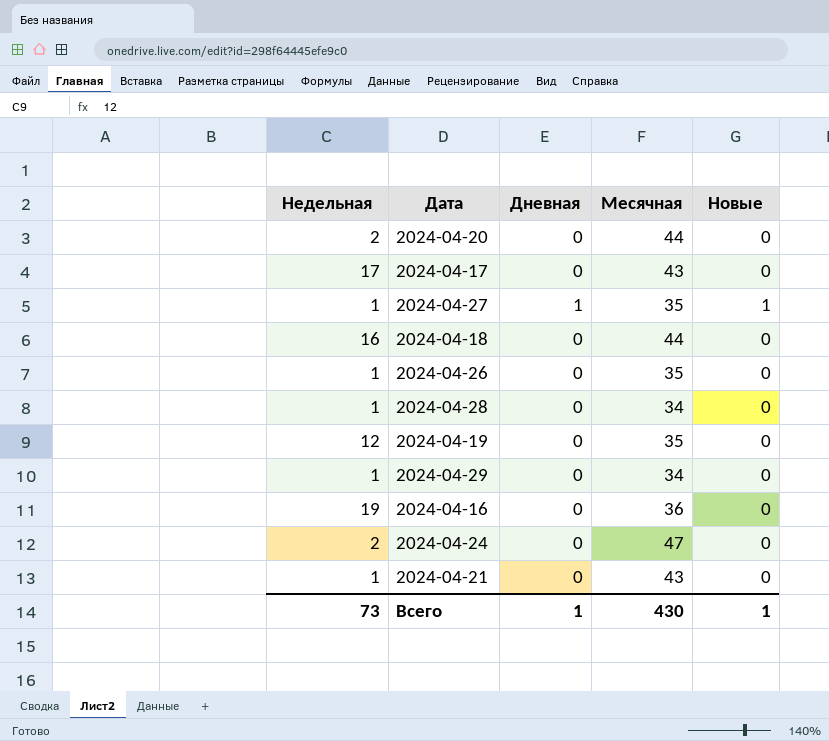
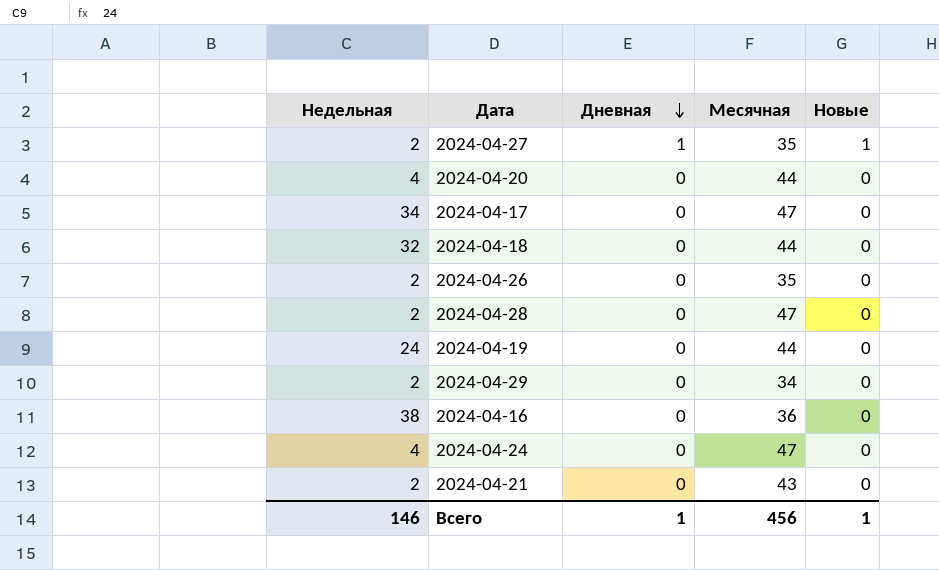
row order: none -> Дневная descending
2024-04-27 | Недельная: 1 -> 2
2024-04-20 | Недельная: 2 -> 4
2024-04-17 | Недельная: 17 -> 34
2024-04-17 | Месячная: 43 -> 47
2024-04-18 | Недельная: 16 -> 32
2024-04-26 | Недельная: 1 -> 2
2024-04-28 | Недельная: 1 -> 2
2024-04-28 | Месячная: 34 -> 47
2024-04-19 | Недельная: 12 -> 24
2024-04-19 | Месячная: 35 -> 44
2024-04-29 | Недельная: 1 -> 2
2024-04-16 | Недельная: 19 -> 38
2024-04-24 | Недельная: 2 -> 4
2024-04-21 | Недельная: 1 -> 2
Всего | Недельная: 73 -> 146
Всего | Месячная: 430 -> 456

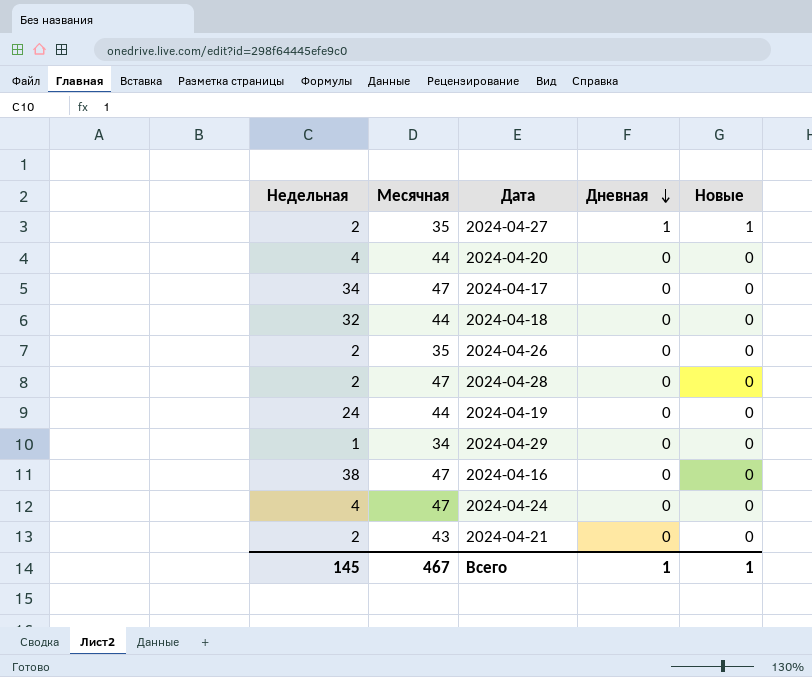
column Месячная | position: 4 -> 2
2024-04-29 | Недельная: 2 -> 1
2024-04-16 | Месячная: 36 -> 47
Всего | Недельная: 146 -> 145
Всего | Месячная: 456 -> 467

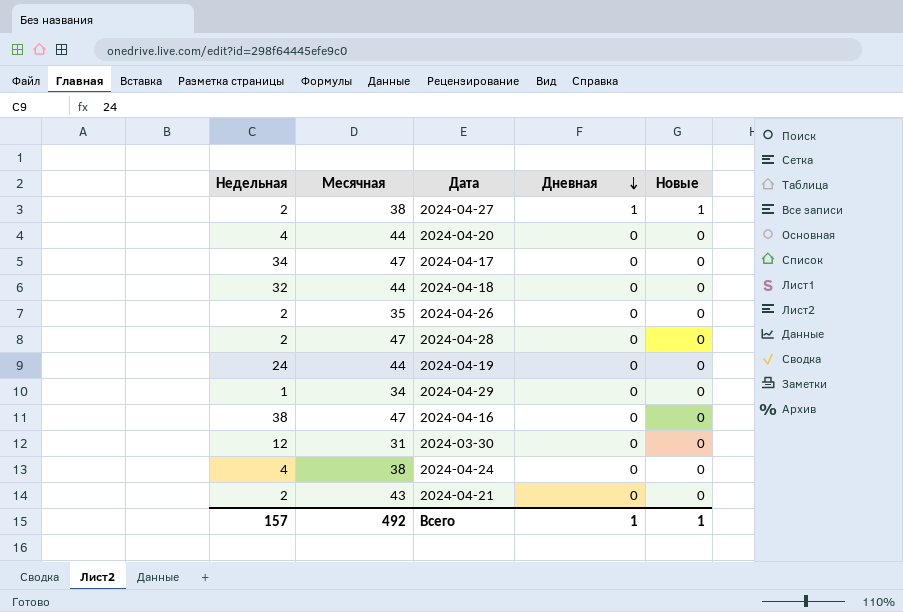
2024-04-27 | Месячная: 35 -> 38
row 2024-03-30: none -> 12 | 31 | 0 | 0
2024-04-24 | Месячная: 47 -> 38
Всего | Недельная: 145 -> 157
Всего | Месячная: 467 -> 492

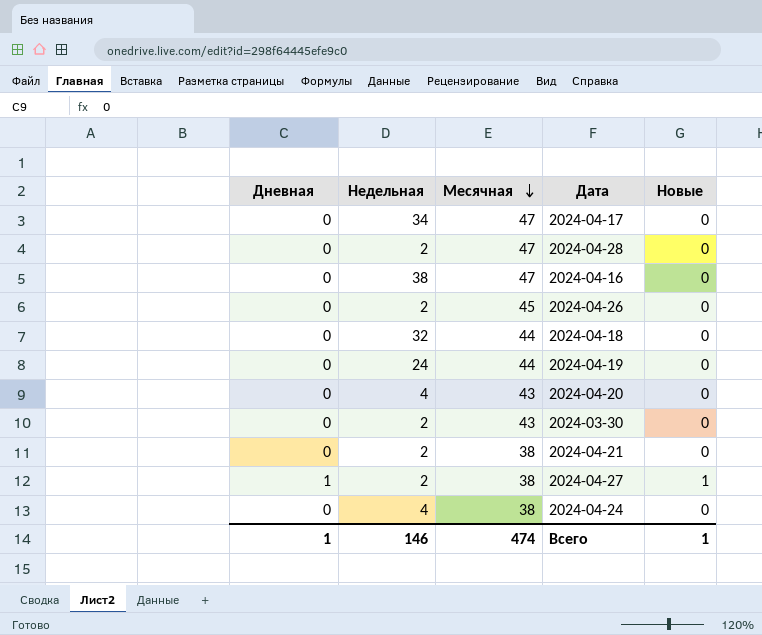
row order: Дневная descending -> Месячная descending
column Дневная | position: 4 -> 1
row 2024-04-29: 1 | 34 | 0 | 0 -> none
2024-04-26 | Месячная: 35 -> 45
2024-04-20 | Месячная: 44 -> 43
2024-03-30 | Недельная: 12 -> 2
2024-03-30 | Месячная: 31 -> 43
2024-04-21 | Месячная: 43 -> 38
Всего | Недельная: 157 -> 146
Всего | Месячная: 492 -> 474

